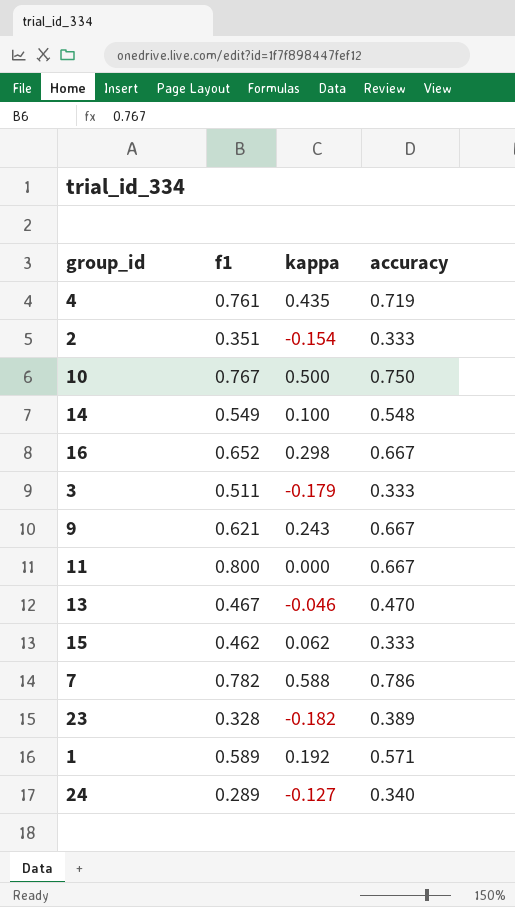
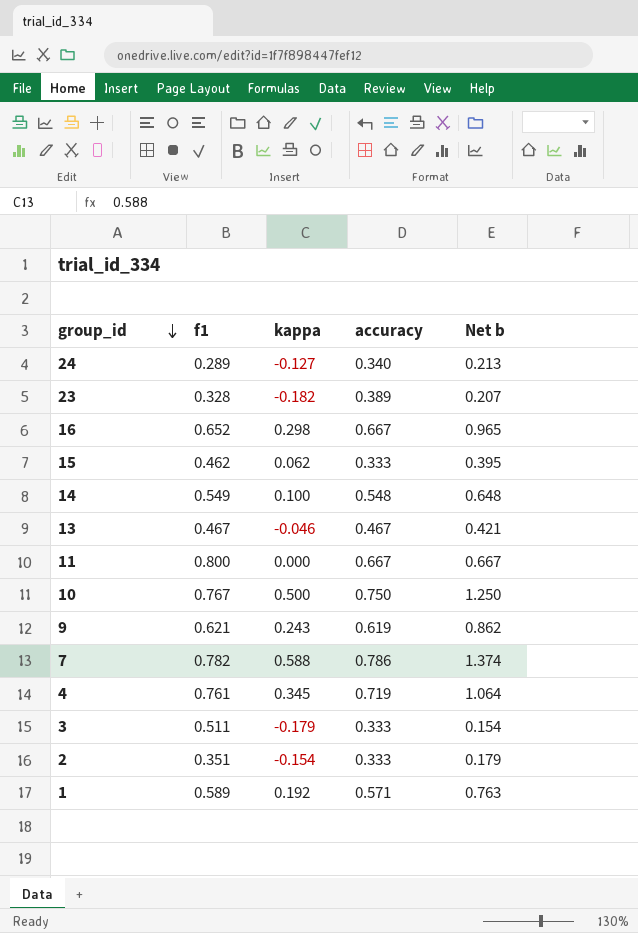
row order: none -> group_id descending
column Net b | formula: none -> [kappa] + [accuracy]
13 | accuracy: 0.470 -> 0.467
9 | accuracy: 0.667 -> 0.619
4 | kappa: 0.435 -> 0.345

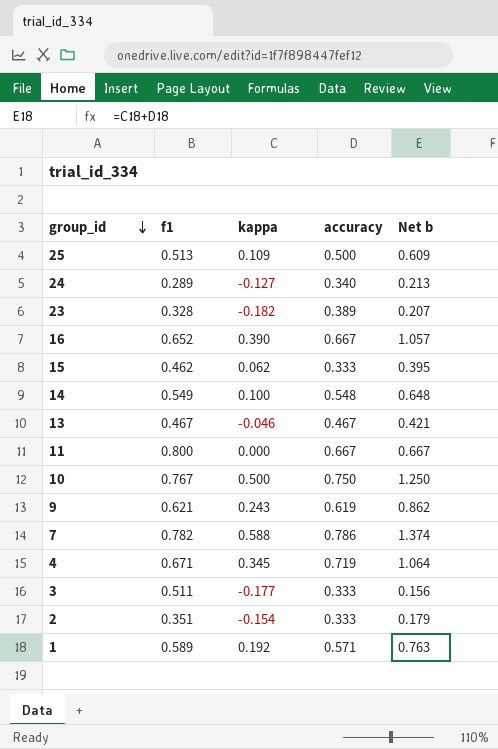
row 25: none -> 0.513 | 0.109 | 0.500 | 0.609
16 | kappa: 0.298 -> 0.390
16 | Net b: 0.965 -> 1.057
4 | f1: 0.761 -> 0.671
3 | kappa: -0.179 -> -0.177
3 | Net b: 0.154 -> 0.156

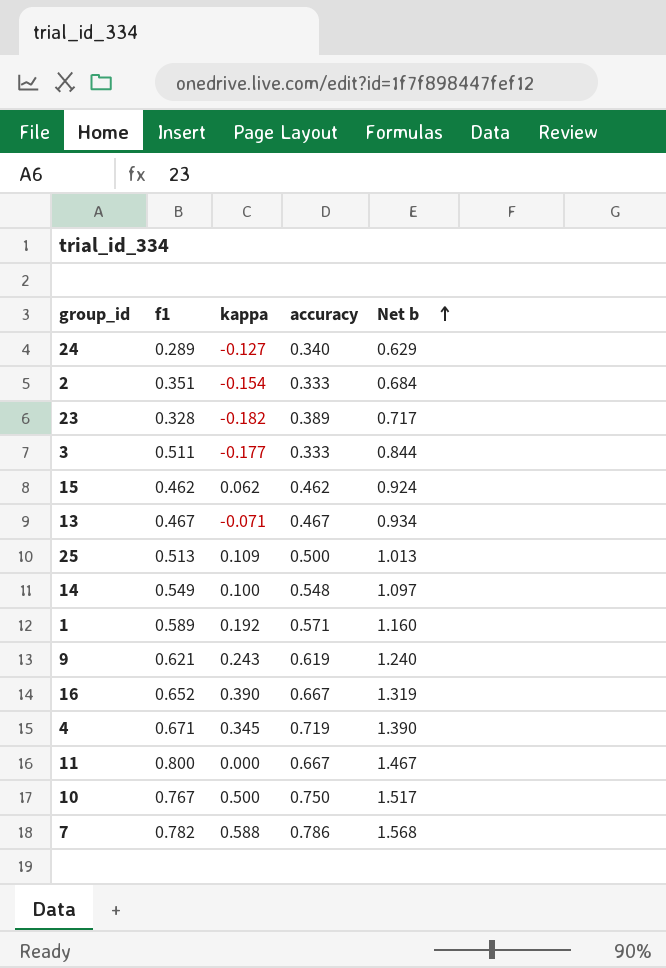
row order: group_id descending -> Net b ascending
column Net b | formula: [kappa] + [accuracy] -> [f1] + [accuracy]
15 | accuracy: 0.333 -> 0.462
13 | kappa: -0.046 -> -0.071

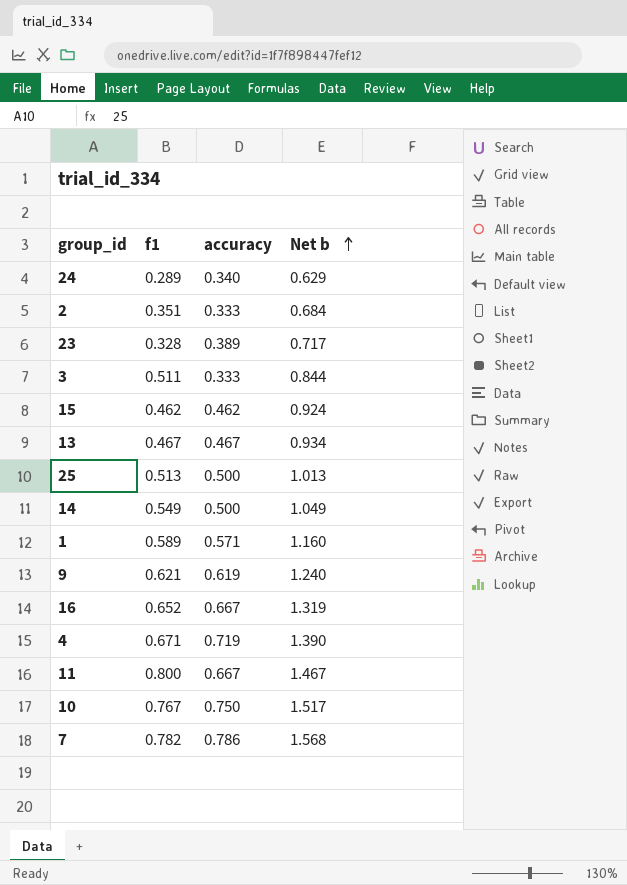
column kappa | position: 3 -> none
14 | accuracy: 0.548 -> 0.500
14 | Net b: 1.097 -> 1.049

